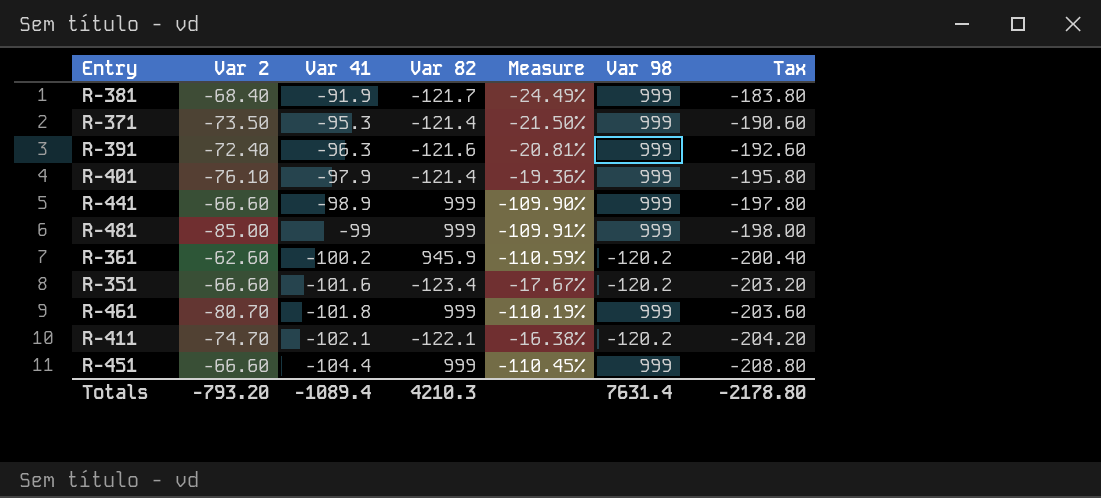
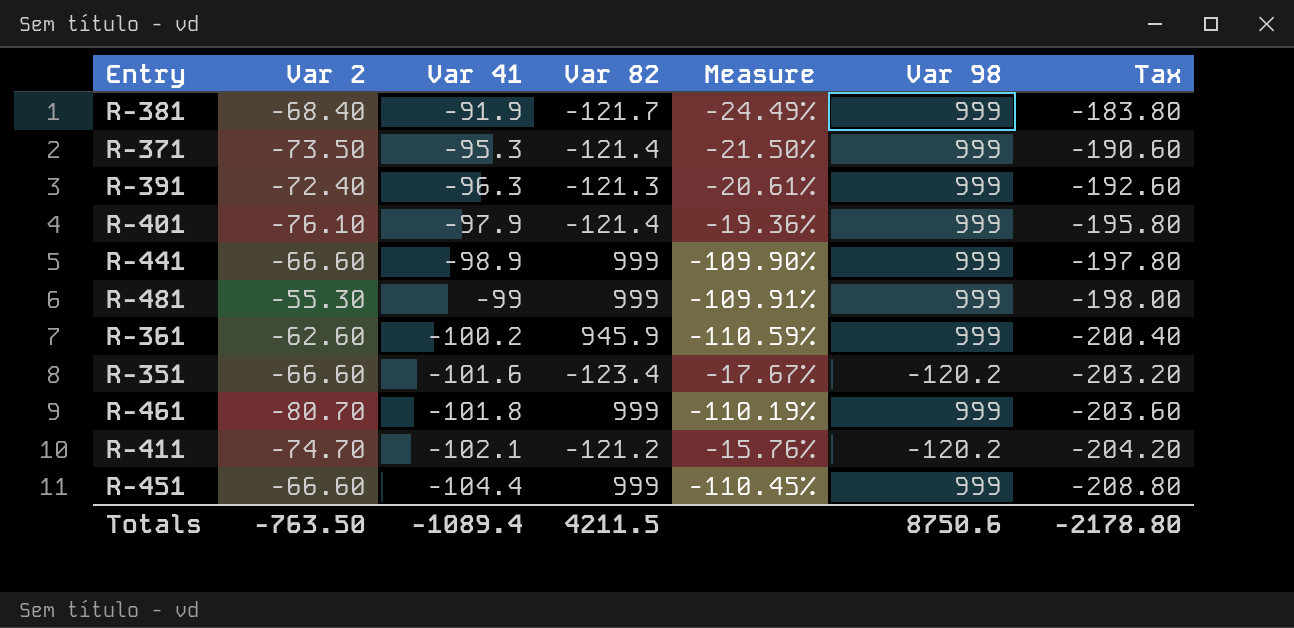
R-391 | Var 82: -121.6 -> -121.3
R-391 | Measure: -20.81% -> -20.61%
R-481 | Var 2: -85.00 -> -55.30
R-361 | Var 98: -120.2 -> 999
R-411 | Var 82: -122.1 -> -121.2
R-411 | Measure: -16.38% -> -15.76%
Totals | Var 2: -793.20 -> -763.50
Totals | Var 82: 4210.3 -> 4211.5
Totals | Var 98: 7631.4 -> 8750.6

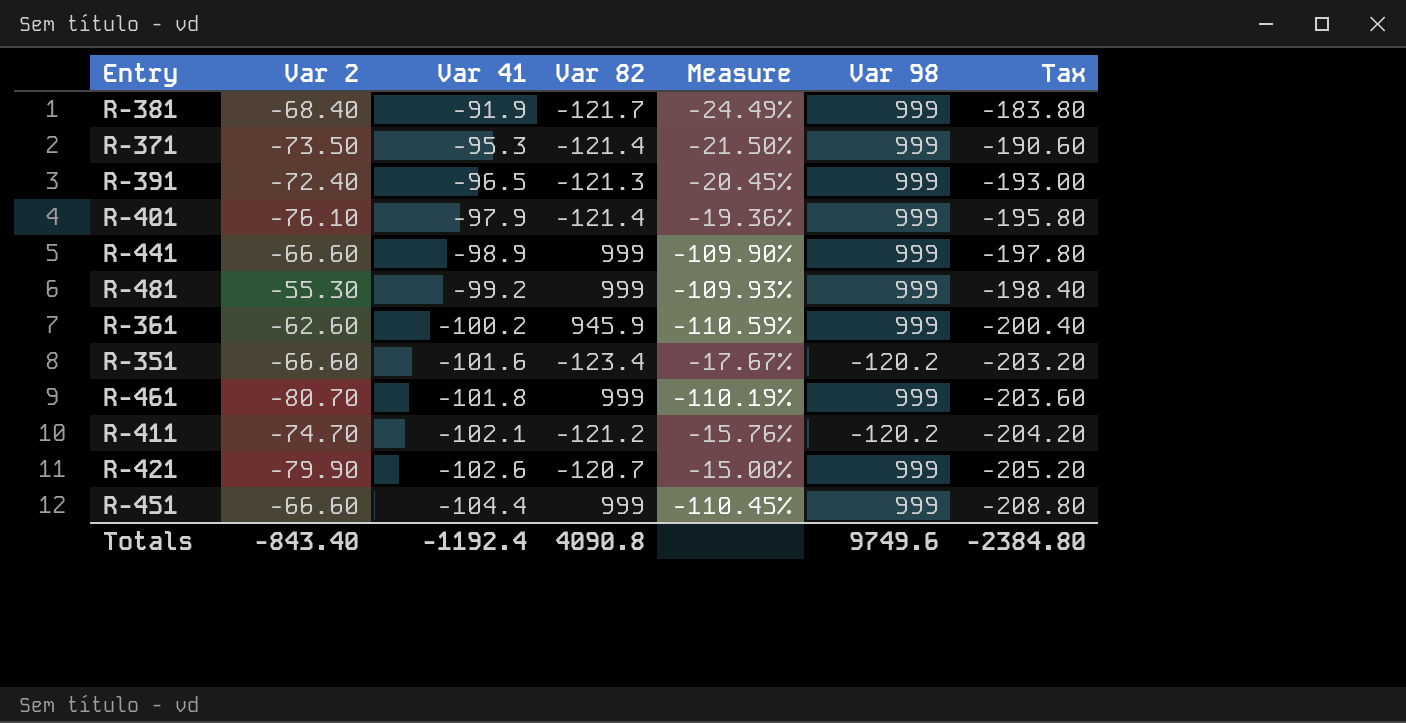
R-391 | Var 41: -96.3 -> -96.5
R-391 | Measure: -20.61% -> -20.45%
R-391 | Tax: -192.60 -> -193.00
R-481 | Var 41: -99 -> -99.2
R-481 | Measure: -109.91% -> -109.93%
R-481 | Tax: -198.00 -> -198.40
row R-421: none -> -79.90 | -102.6 | -120.7 | -15.00% | 999 | -205.20
Totals | Var 2: -763.50 -> -843.40
Totals | Var 41: -1089.4 -> -1192.4
Totals | Var 82: 4211.5 -> 4090.8
Totals | Var 98: 8750.6 -> 9749.6
Totals | Tax: -2178.80 -> -2384.80

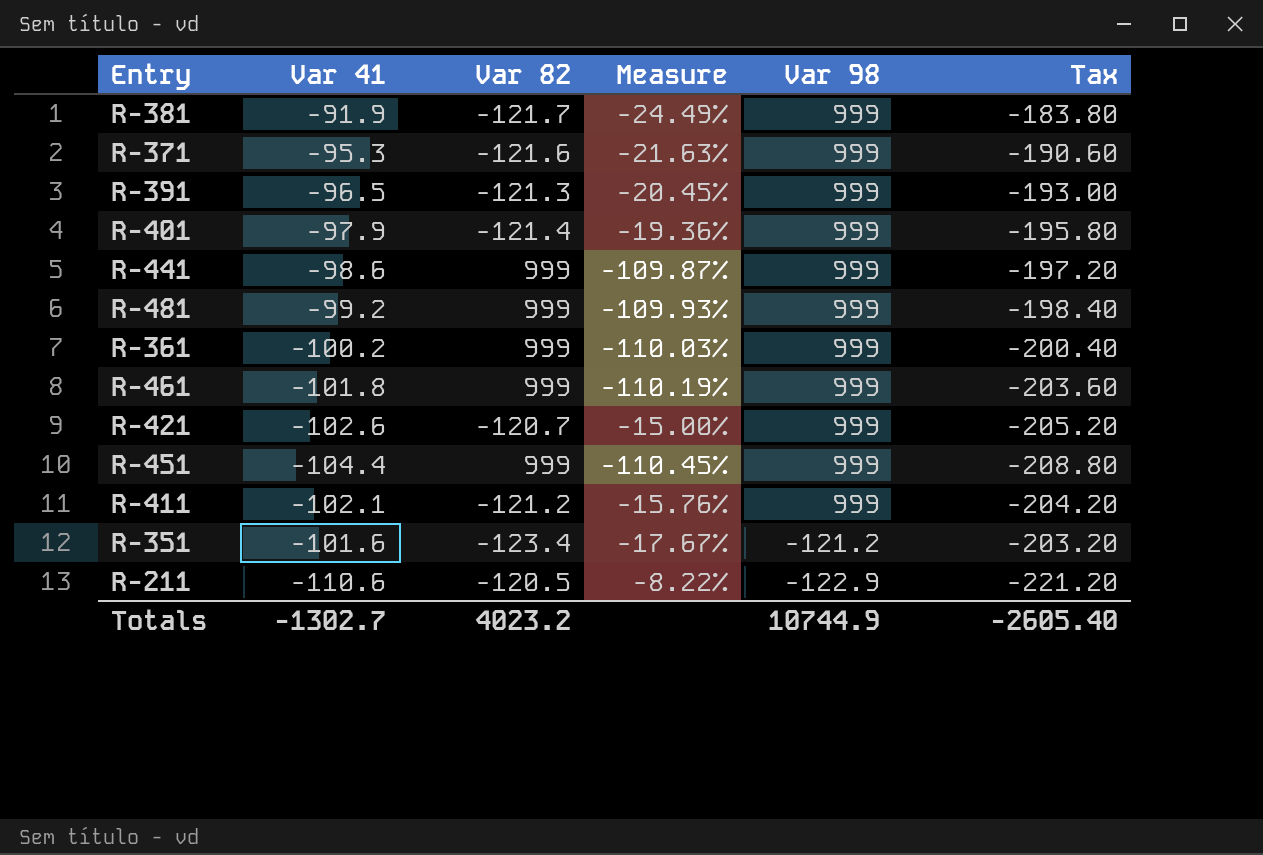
row order: Var 41 descending -> Var 98 descending
column Var 2 | position: 2 -> none
R-371 | Var 82: -121.4 -> -121.6
R-371 | Measure: -21.50% -> -21.63%
R-441 | Var 41: -98.9 -> -98.6
R-441 | Measure: -109.90% -> -109.87%
R-441 | Tax: -197.80 -> -197.20
R-361 | Var 82: 945.9 -> 999
R-361 | Measure: -110.59% -> -110.03%
R-411 | Var 98: -120.2 -> 999
R-351 | Var 98: -120.2 -> -121.2
row R-211: none -> -110.6 | -120.5 | -8.22% | -122.9 | -221.20
Totals | Var 41: -1192.4 -> -1302.7
Totals | Var 82: 4090.8 -> 4023.2
Totals | Var 98: 9749.6 -> 10744.9
Totals | Tax: -2384.80 -> -2605.40

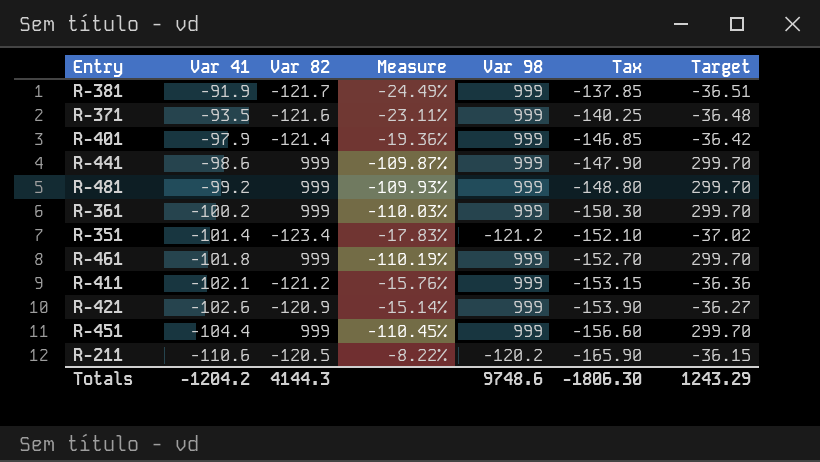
row order: Var 98 descending -> Var 41 descending
column Tax | formula: [Var 41] * 2 -> [Var 41] * 1.5
column Target | formula: none -> [Var 82] * 0.3
row R-391: -96.5 | -121.3 | -20.45% | 999 | -193.00 -> none
R-371 | Var 41: -95.3 -> -93.5
R-371 | Measure: -21.63% -> -23.11%
R-351 | Var 41: -101.6 -> -101.4
R-351 | Measure: -17.67% -> -17.83%
R-421 | Var 82: -120.7 -> -120.9
R-421 | Measure: -15.00% -> -15.14%
R-211 | Var 98: -122.9 -> -120.2
Totals | Var 41: -1302.7 -> -1204.2
Totals | Var 82: 4023.2 -> 4144.3
Totals | Var 98: 10744.9 -> 9748.6
Totals | Tax: -2605.40 -> -1806.30

